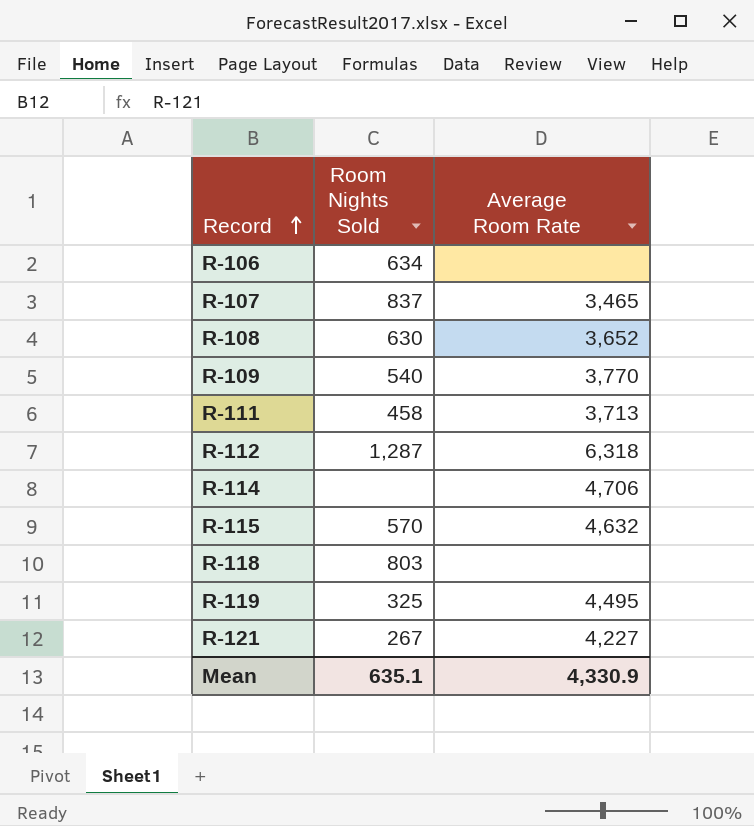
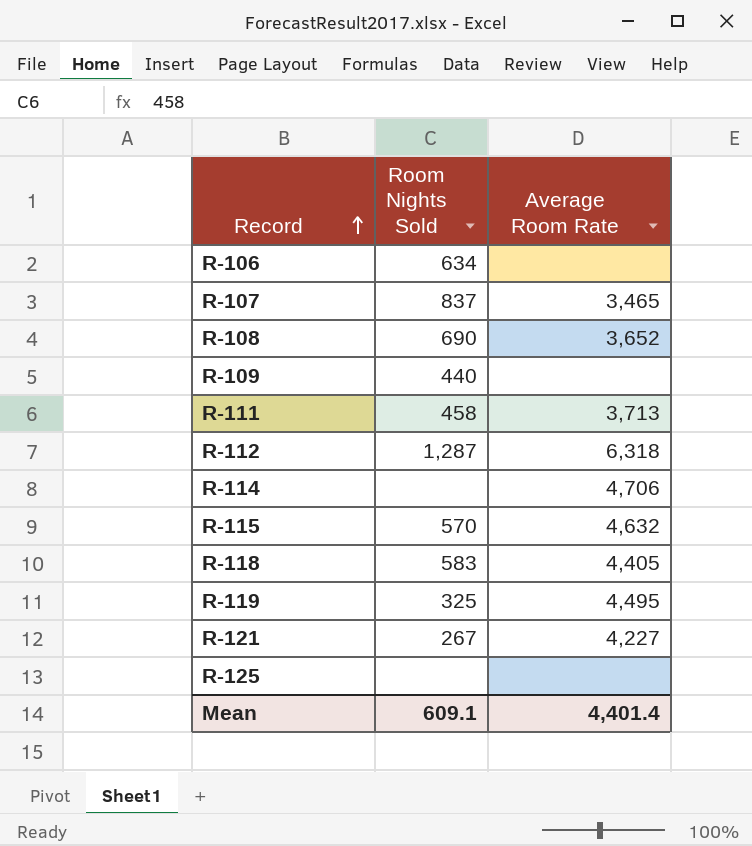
R-108 | Room Nights Sold: 630 -> 690
R-109 | Room Nights Sold: 540 -> 440
R-109 | Average Room Rate: 3,770 -> none
R-118 | Room Nights Sold: 803 -> 583
R-118 | Average Room Rate: none -> 4,405
row R-125: none -> none | none
Mean | Room Nights Sold: 635.1 -> 609.1
Mean | Average Room Rate: 4,330.9 -> 4,401.4

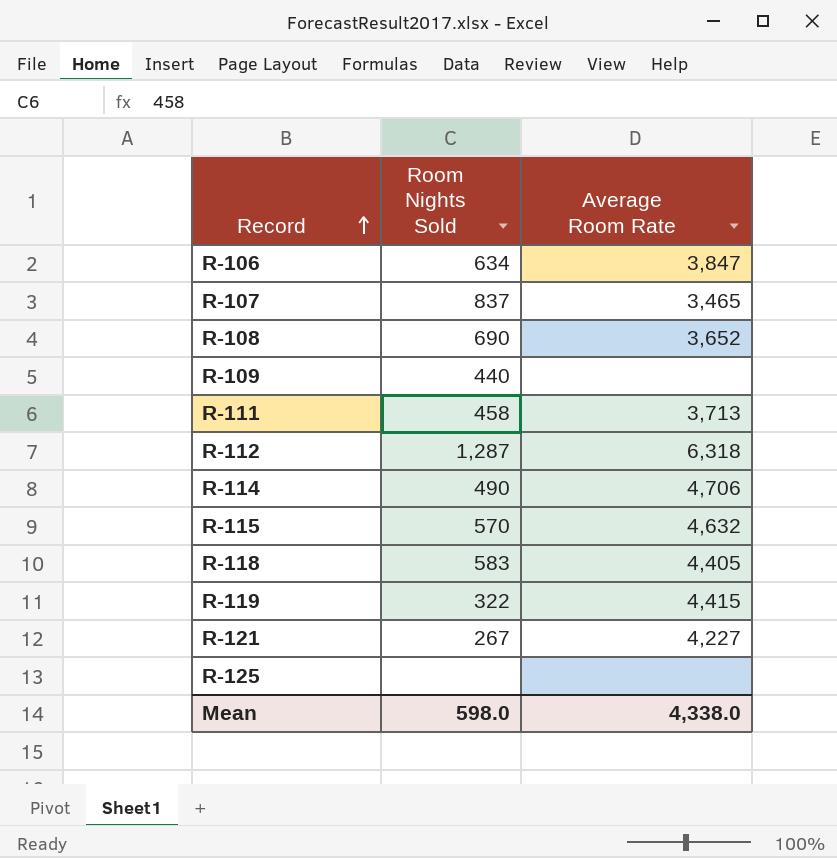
R-106 | Average Room Rate: none -> 3,847
R-114 | Room Nights Sold: none -> 490
R-119 | Room Nights Sold: 325 -> 322
R-119 | Average Room Rate: 4,495 -> 4,415
Mean | Room Nights Sold: 609.1 -> 598.0
Mean | Average Room Rate: 4,401.4 -> 4,338.0

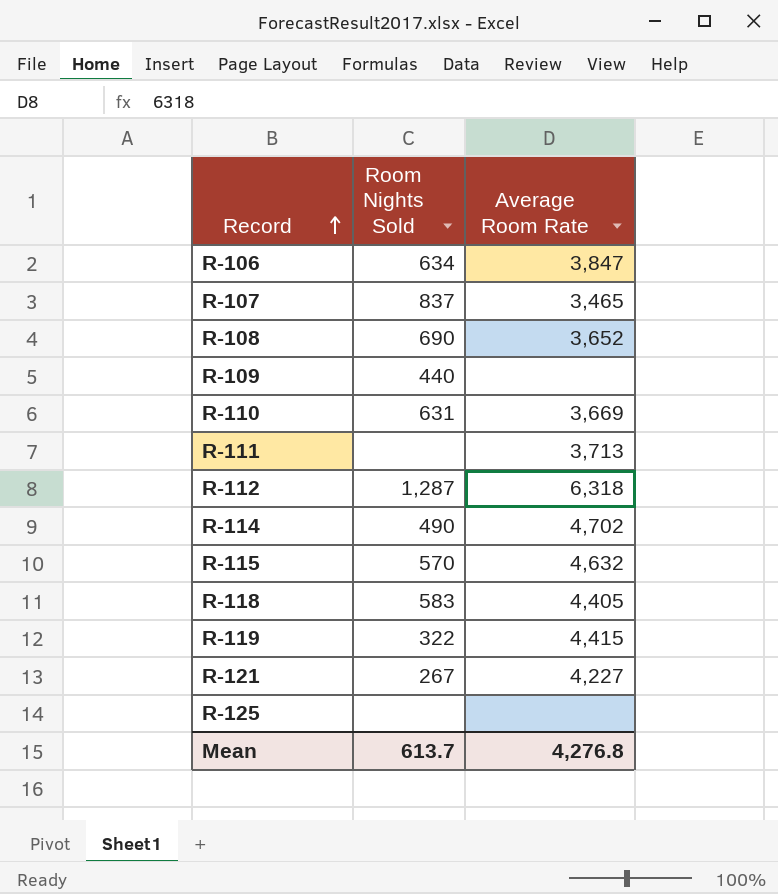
row R-110: none -> 631 | 3,669
R-111 | Room Nights Sold: 458 -> none
R-114 | Average Room Rate: 4,706 -> 4,702
Mean | Room Nights Sold: 598.0 -> 613.7
Mean | Average Room Rate: 4,338.0 -> 4,276.8

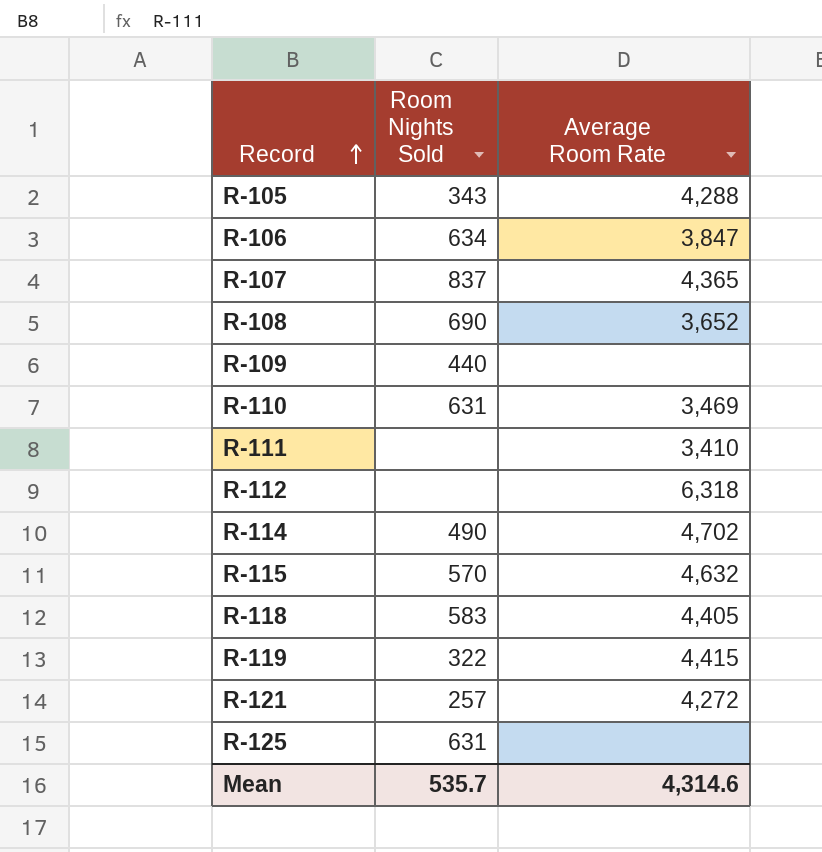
row R-105: none -> 343 | 4,288
R-107 | Average Room Rate: 3,465 -> 4,365
R-110 | Average Room Rate: 3,669 -> 3,469
R-111 | Average Room Rate: 3,713 -> 3,410
R-112 | Room Nights Sold: 1,287 -> none
R-121 | Room Nights Sold: 267 -> 257
R-121 | Average Room Rate: 4,227 -> 4,272
R-125 | Room Nights Sold: none -> 631
Mean | Room Nights Sold: 613.7 -> 535.7
Mean | Average Room Rate: 4,276.8 -> 4,314.6

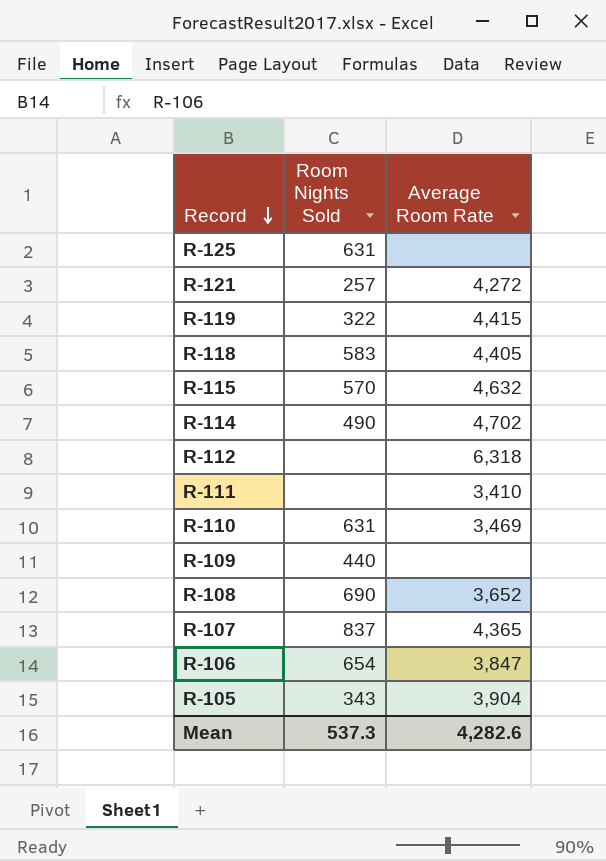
row order: Record ascending -> Record descending
R-106 | Room Nights Sold: 634 -> 654
R-105 | Average Room Rate: 4,288 -> 3,904
Mean | Room Nights Sold: 535.7 -> 537.3
Mean | Average Room Rate: 4,314.6 -> 4,282.6

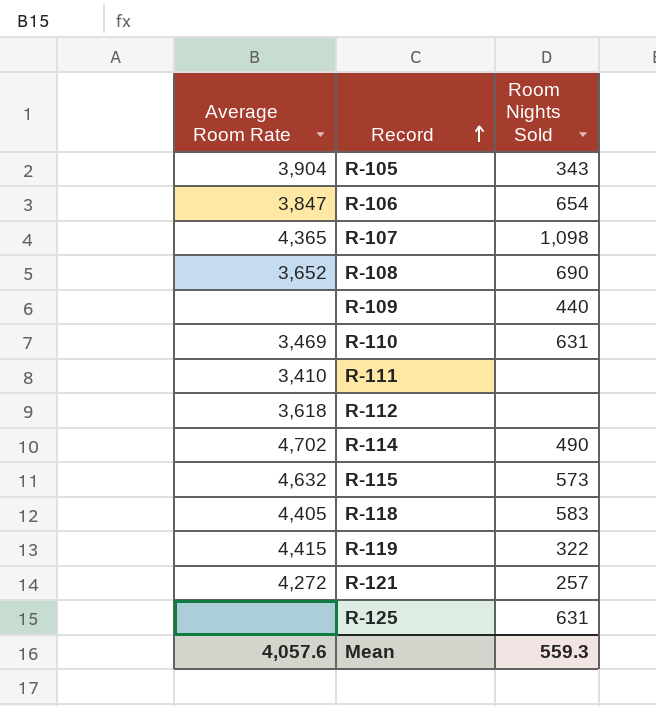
row order: Record descending -> Record ascending
column Average Room Rate | position: 3 -> 1
R-107 | Room Nights Sold: 837 -> 1,098
R-112 | Average Room Rate: 6,318 -> 3,618
R-115 | Room Nights Sold: 570 -> 573
Mean | Average Room Rate: 4,282.6 -> 4,057.6
Mean | Room Nights Sold: 537.3 -> 559.3

